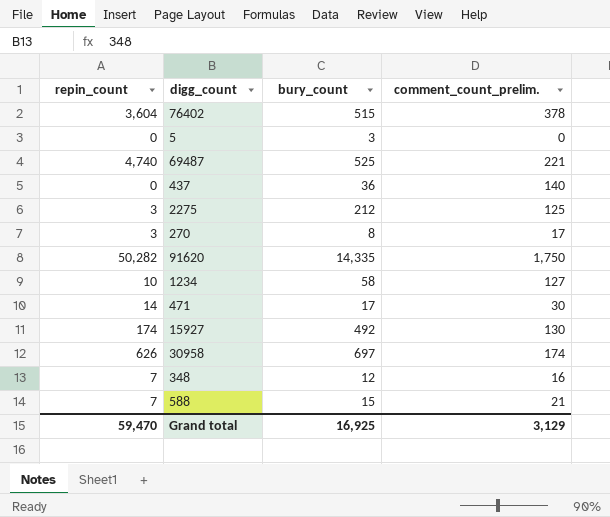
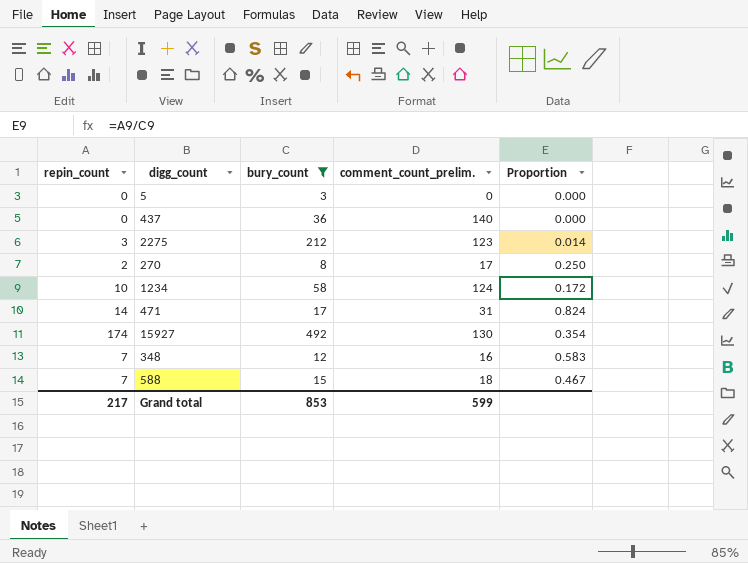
filter: none -> bury_count <= 492
column Proportion | formula: none -> [repin_count] / [bury_count]
2275 | comment_count_prelim.: 125 -> 123
270 | repin_count: 3 -> 2
1234 | comment_count_prelim.: 127 -> 124
471 | comment_count_prelim.: 30 -> 31
588 | comment_count_prelim.: 21 -> 18
Grand total | repin_count: 59,470 -> 217
Grand total | bury_count: 16,925 -> 853
Grand total | comment_count_prelim.: 3,129 -> 599

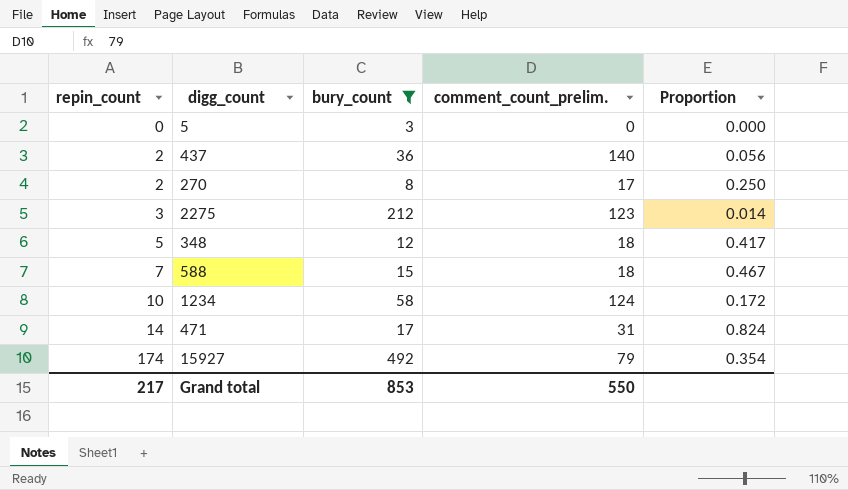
row order: none -> repin_count ascending
437 | repin_count: 0 -> 2
437 | Proportion: 0.000 -> 0.056
348 | repin_count: 7 -> 5
348 | comment_count_prelim.: 16 -> 18
348 | Proportion: 0.583 -> 0.417
15927 | comment_count_prelim.: 130 -> 79
Grand total | comment_count_prelim.: 599 -> 550

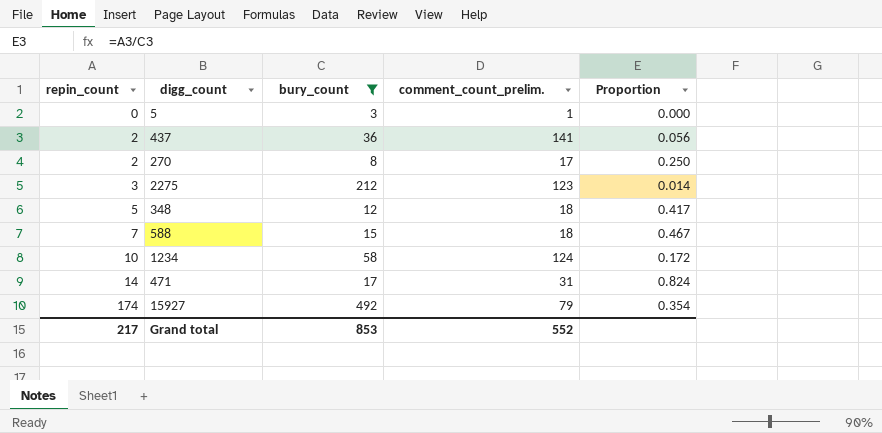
5 | comment_count_prelim.: 0 -> 1
437 | comment_count_prelim.: 140 -> 141
Grand total | comment_count_prelim.: 550 -> 552

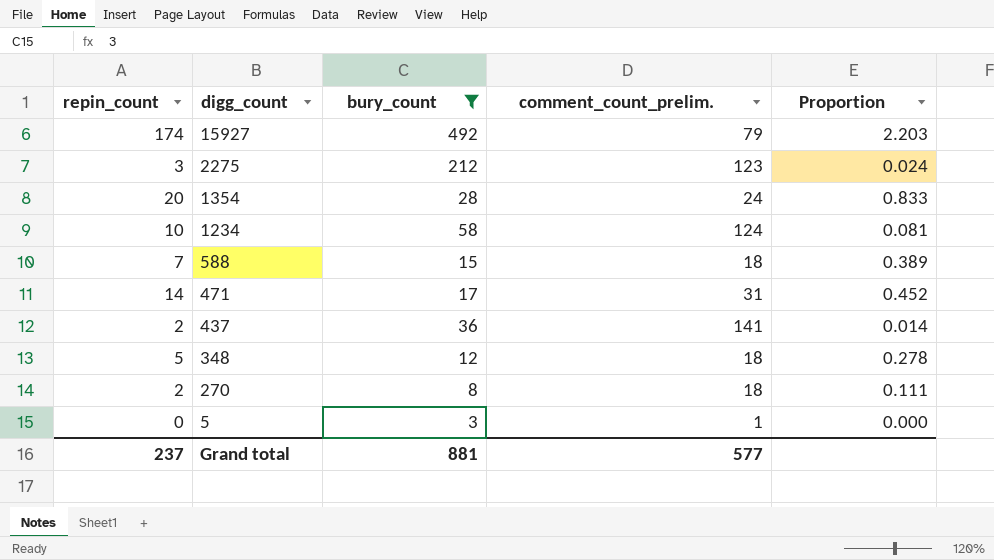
row order: repin_count ascending -> digg_count descending
column Proportion | formula: [repin_count] / [bury_count] -> [repin_count] / [comment_count_prelim.]
row 1354: none -> 20 | 28 | 24 | 0.833
270 | comment_count_prelim.: 17 -> 18
Grand total | repin_count: 217 -> 237
Grand total | bury_count: 853 -> 881
Grand total | comment_count_prelim.: 552 -> 577

